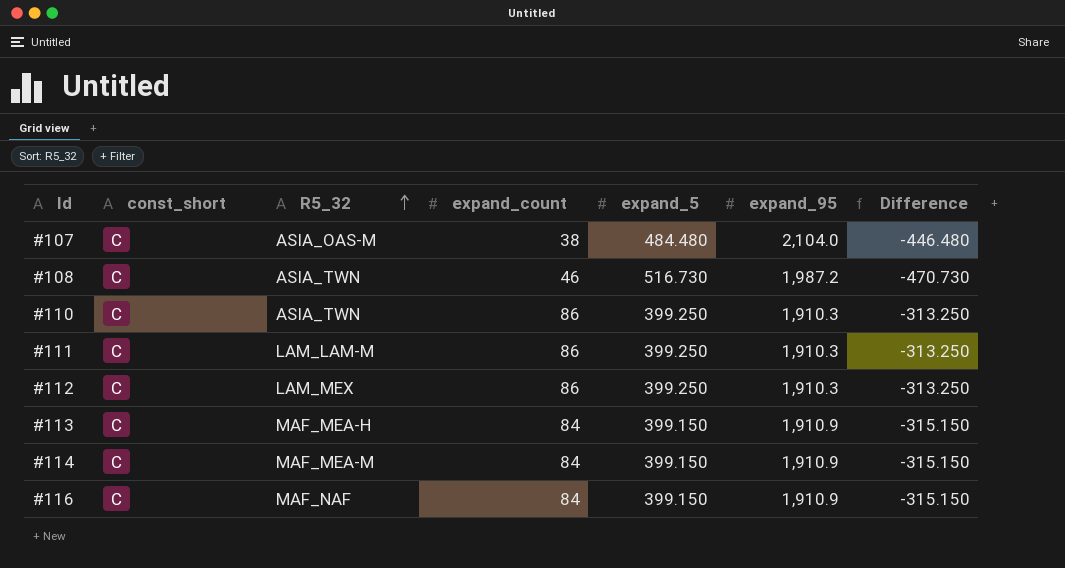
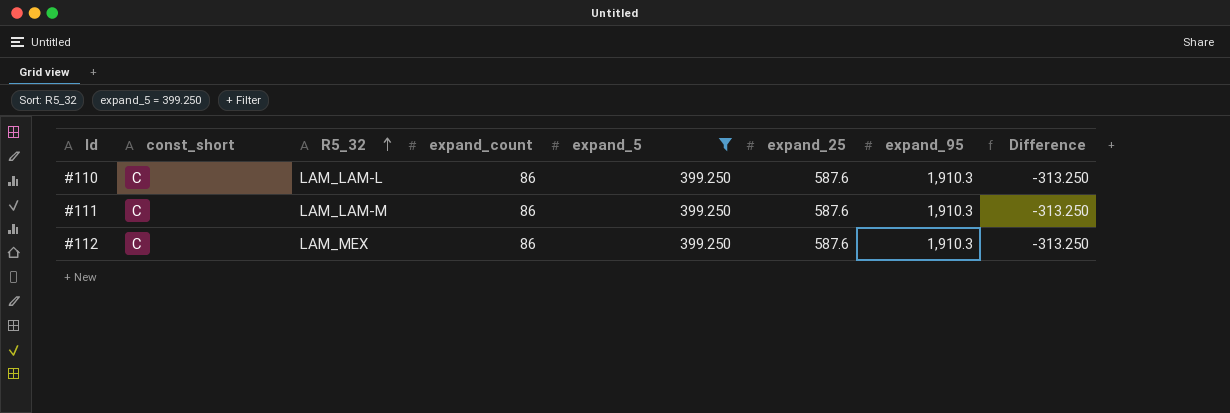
filter: none -> expand_5 = 399.250
column expand_25 | position: none -> 6
#110 | R5_32: ASIA_TWN -> LAM_LAM-L

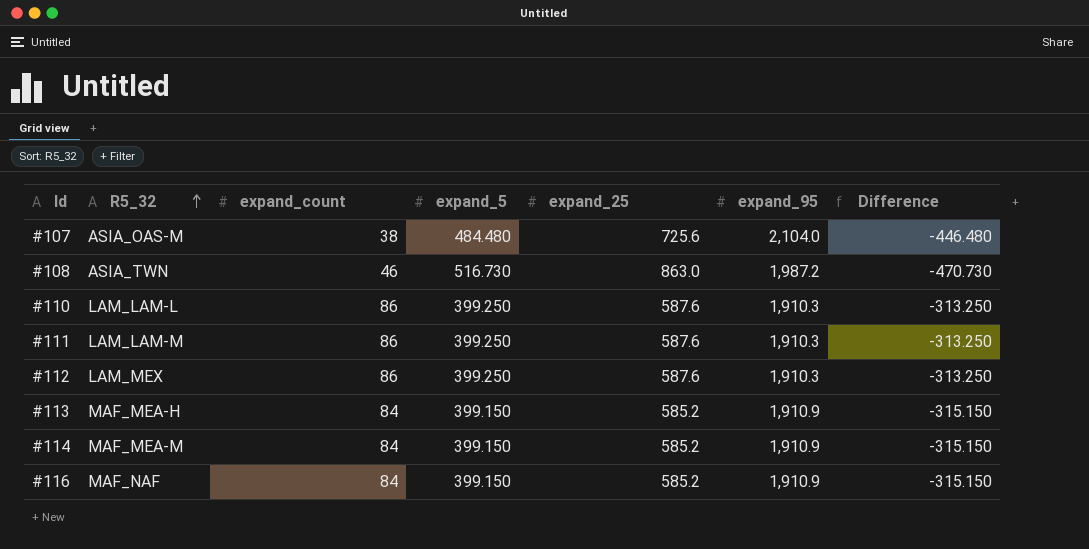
filter: expand_5 = 399.250 -> none
column const_short | position: 2 -> none

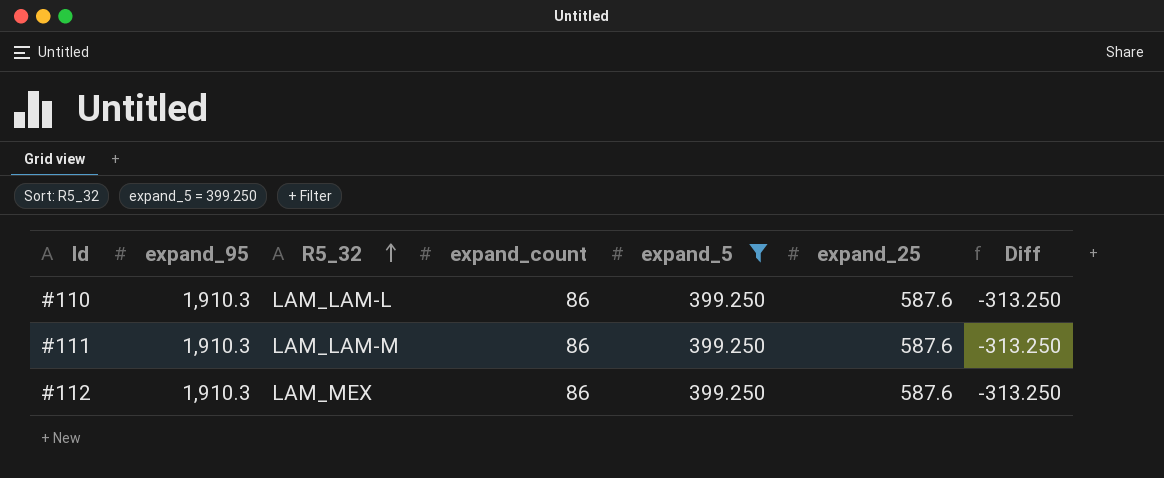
filter: none -> expand_5 = 399.250
column expand_95 | position: 6 -> 2
column name: Difference -> Diff

